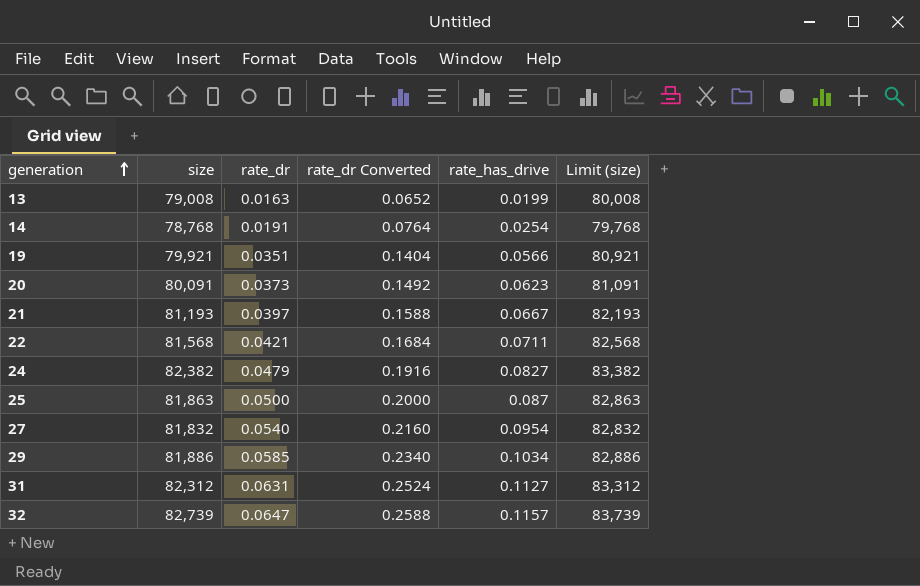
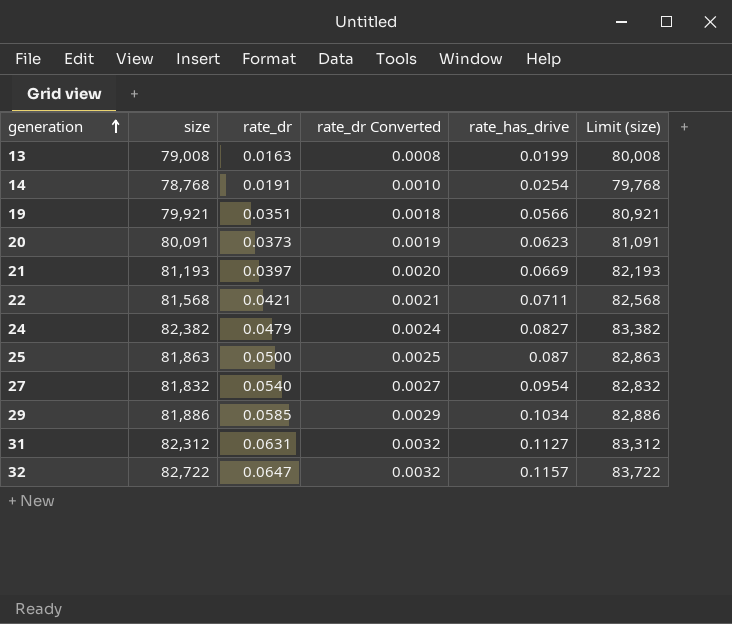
column rate_dr Converted | formula: [rate_dr] * 4 -> [rate_dr] * 0.05
21 | rate_has_drive: 0.0667 -> 0.0669
32 | size: 82,739 -> 82,722
32 | Limit (size): 83,739 -> 83,722

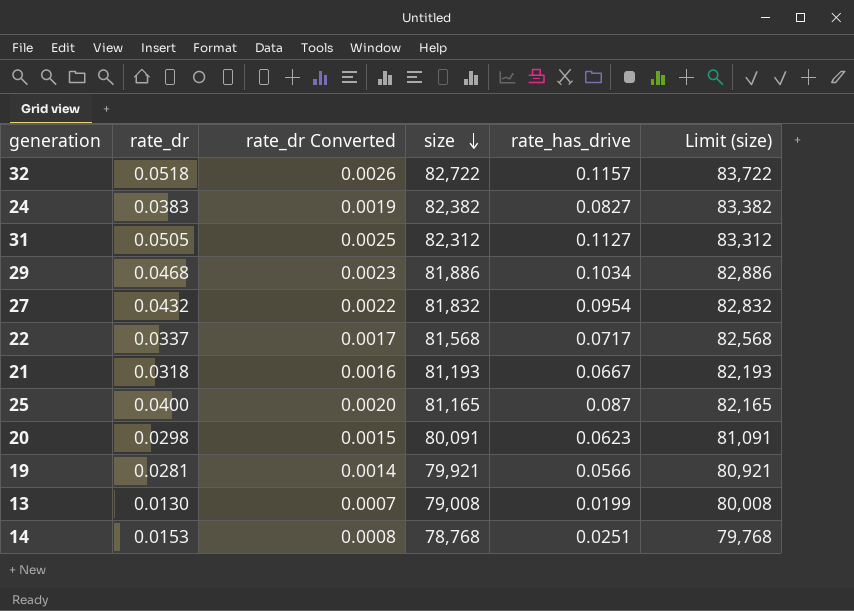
row order: generation ascending -> size descending
column size | position: 2 -> 4
32 | rate_dr: 0.0647 -> 0.0518
32 | rate_dr Converted: 0.0032 -> 0.0026
24 | rate_dr: 0.0479 -> 0.0383
24 | rate_dr Converted: 0.0024 -> 0.0019
31 | rate_dr: 0.0631 -> 0.0505
31 | rate_dr Converted: 0.0032 -> 0.0025
29 | rate_dr: 0.0585 -> 0.0468
29 | rate_dr Converted: 0.0029 -> 0.0023
27 | rate_dr: 0.0540 -> 0.0432
27 | rate_dr Converted: 0.0027 -> 0.0022
22 | rate_dr: 0.0421 -> 0.0337
22 | rate_dr Converted: 0.0021 -> 0.0017
22 | rate_has_drive: 0.0711 -> 0.0717
21 | rate_dr: 0.0397 -> 0.0318
21 | rate_dr Converted: 0.0020 -> 0.0016
21 | rate_has_drive: 0.0669 -> 0.0667
25 | rate_dr: 0.0500 -> 0.0400
25 | rate_dr Converted: 0.0025 -> 0.0020
25 | size: 81,863 -> 81,165
25 | Limit (size): 82,863 -> 82,165
20 | rate_dr: 0.0373 -> 0.0298
20 | rate_dr Converted: 0.0019 -> 0.0015
19 | rate_dr: 0.0351 -> 0.0281
19 | rate_dr Converted: 0.0018 -> 0.0014
13 | rate_dr: 0.0163 -> 0.0130
13 | rate_dr Converted: 0.0008 -> 0.0007
14 | rate_dr: 0.0191 -> 0.0153
14 | rate_dr Converted: 0.0010 -> 0.0008
14 | rate_has_drive: 0.0254 -> 0.0251

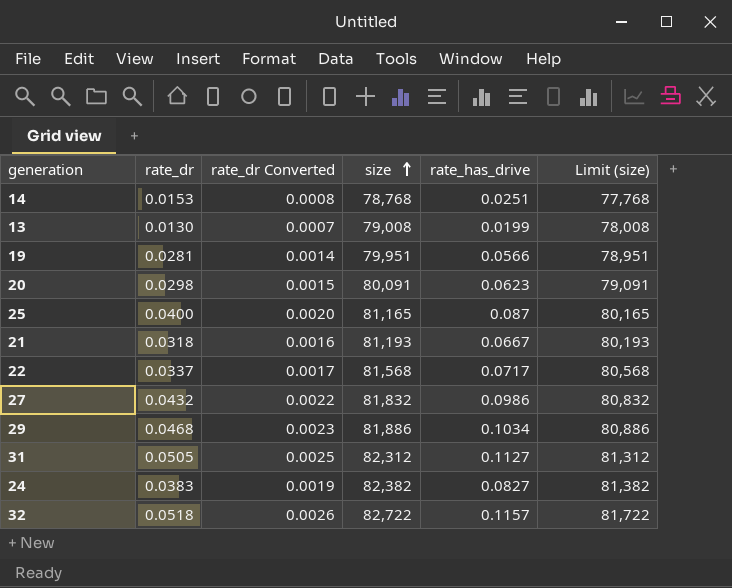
row order: size descending -> size ascending
column Limit (size) | formula: [size] + 1000 -> [size] - 1000
19 | size: 79,921 -> 79,951
27 | rate_has_drive: 0.0954 -> 0.0986

